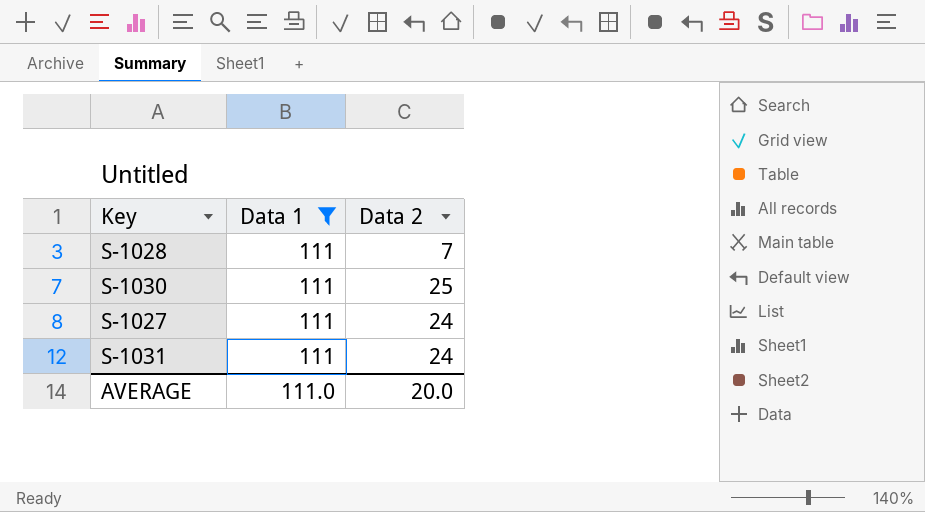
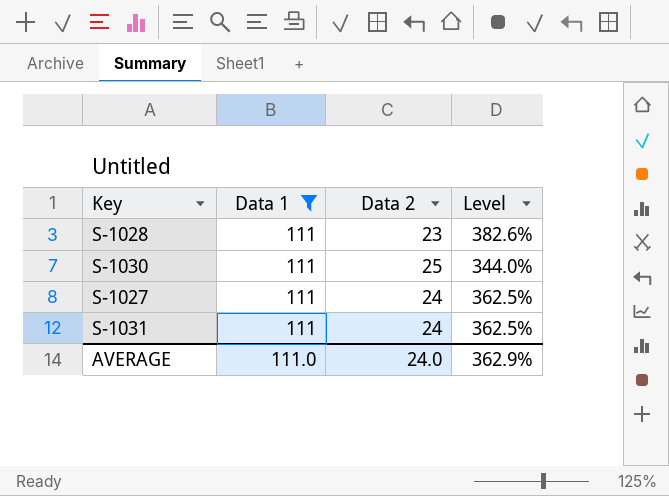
column Level | formula: none -> ([Data 1] - [Data 2]) / [Data 2]
S-1028 | Data 2: 7 -> 23
AVERAGE | Data 2: 20.0 -> 24.0

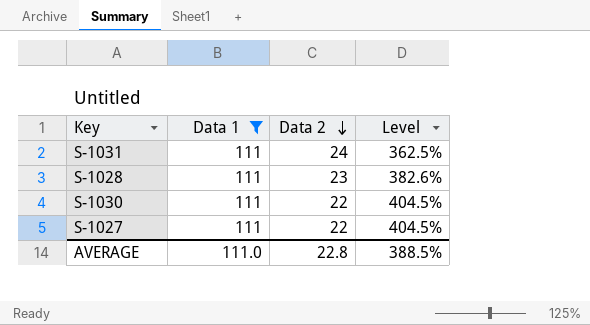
row order: none -> Data 2 descending
S-1030 | Data 2: 25 -> 22
S-1030 | Level: 344.0% -> 404.5%
S-1027 | Data 2: 24 -> 22
S-1027 | Level: 362.5% -> 404.5%
AVERAGE | Data 2: 24.0 -> 22.8
AVERAGE | Level: 362.9% -> 388.5%

